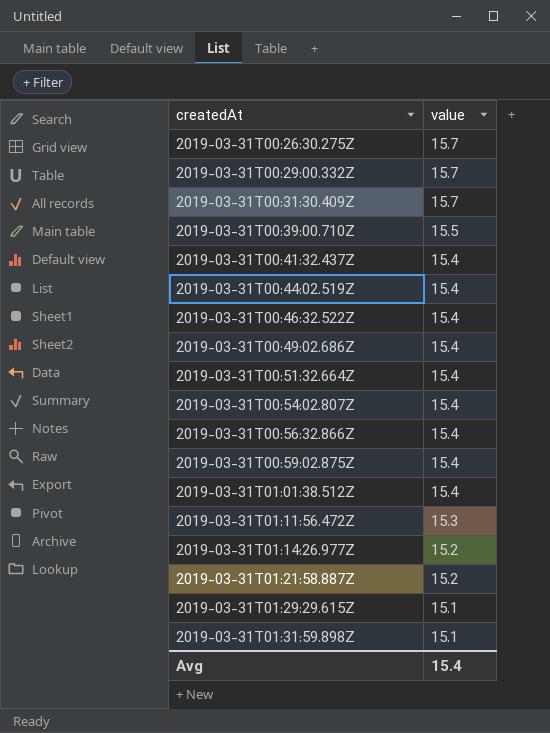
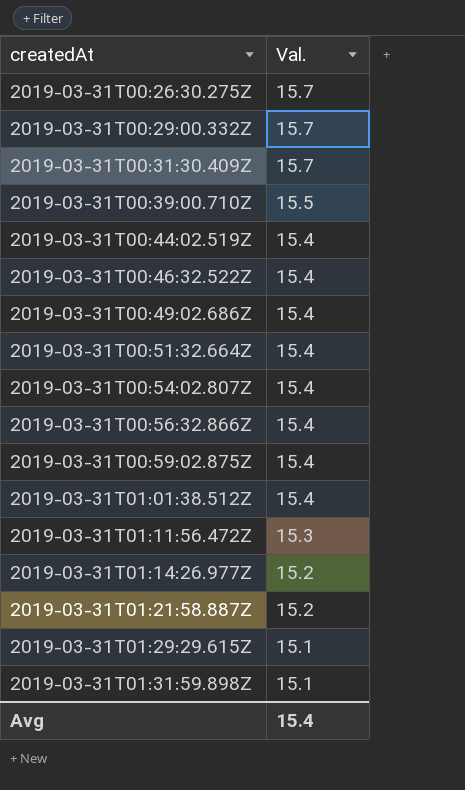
column name: value -> Val.
row 2019-03-31T00:41:32.437Z: 15.4 -> none

